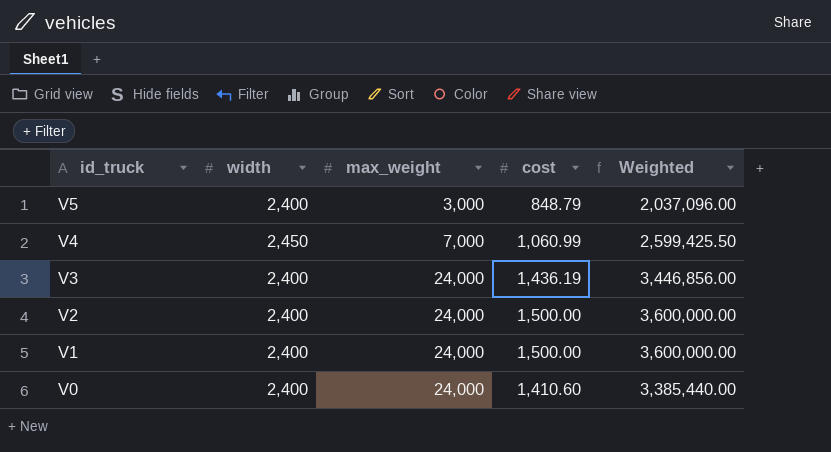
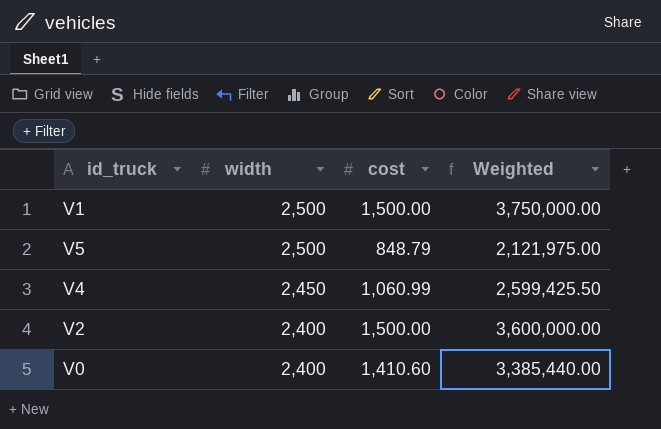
row order: id_truck descending -> width descending
column max_weight | position: 3 -> none
row V3: 2,400 | 24,000 | 1,436.19 | 3,446,856.00 -> none
V1 | width: 2,400 -> 2,500
V1 | Weighted: 3,600,000.00 -> 3,750,000.00
V5 | width: 2,400 -> 2,500
V5 | Weighted: 2,037,096.00 -> 2,121,975.00

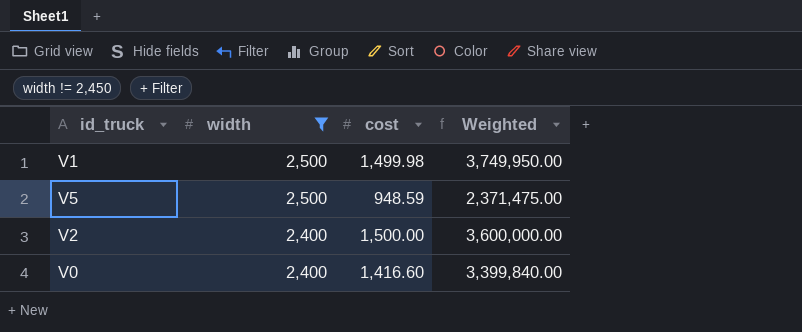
filter: none -> width != 2,450
V1 | cost: 1,500.00 -> 1,499.98
V1 | Weighted: 3,750,000.00 -> 3,749,950.00
V5 | cost: 848.79 -> 948.59
V5 | Weighted: 2,121,975.00 -> 2,371,475.00
V0 | cost: 1,410.60 -> 1,416.60
V0 | Weighted: 3,385,440.00 -> 3,399,840.00

